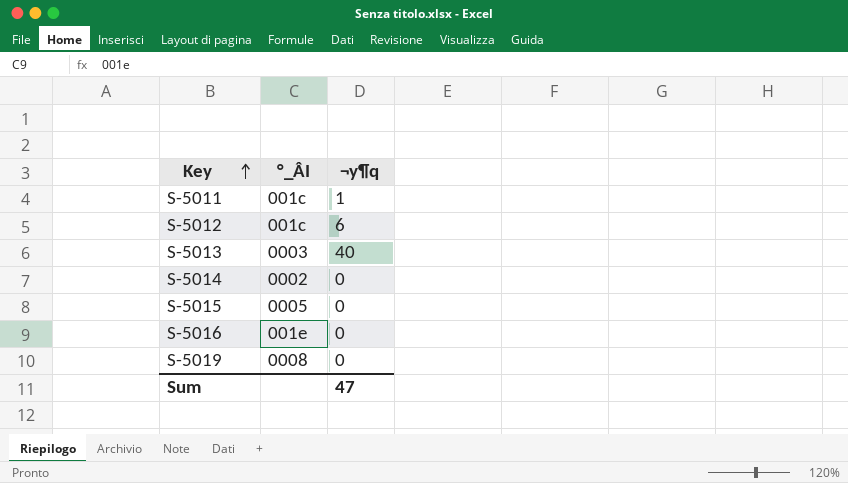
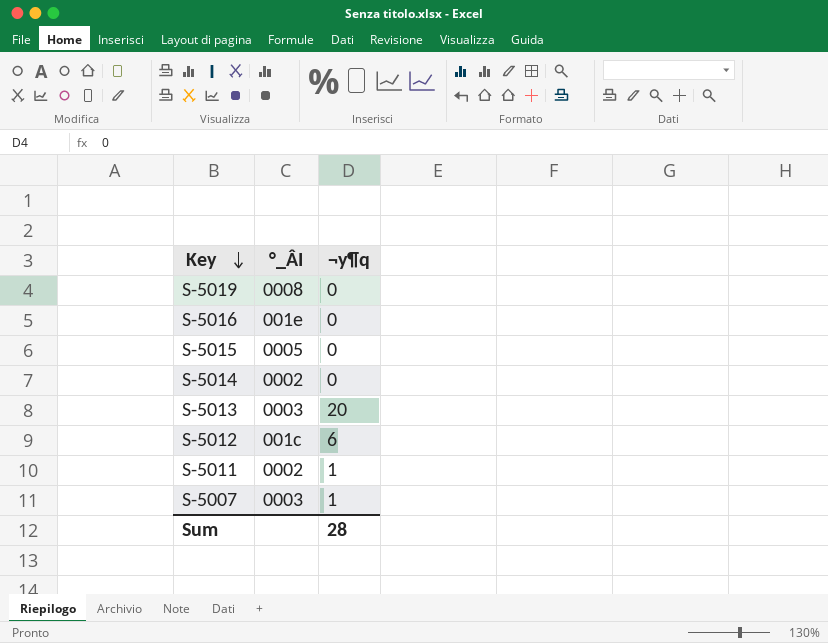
row order: Key ascending -> Key descending
S-5013 | ¬y¶q: 40 -> 20
S-5011 | °_ÂI: 001c -> 0002
row S-5007: none -> 0003 | 1
Sum | ¬y¶q: 47 -> 28

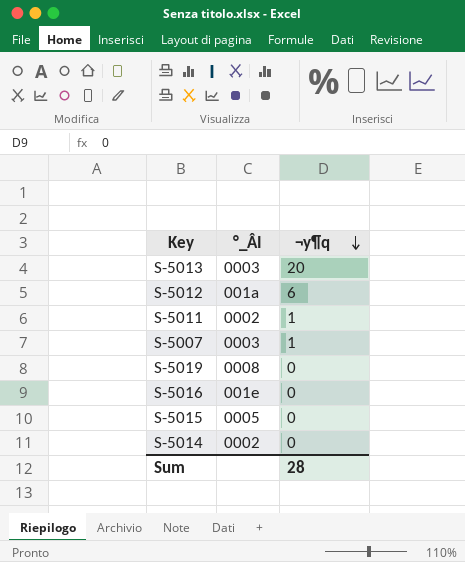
row order: Key descending -> ¬y¶q descending
S-5012 | °_ÂI: 001c -> 001a

